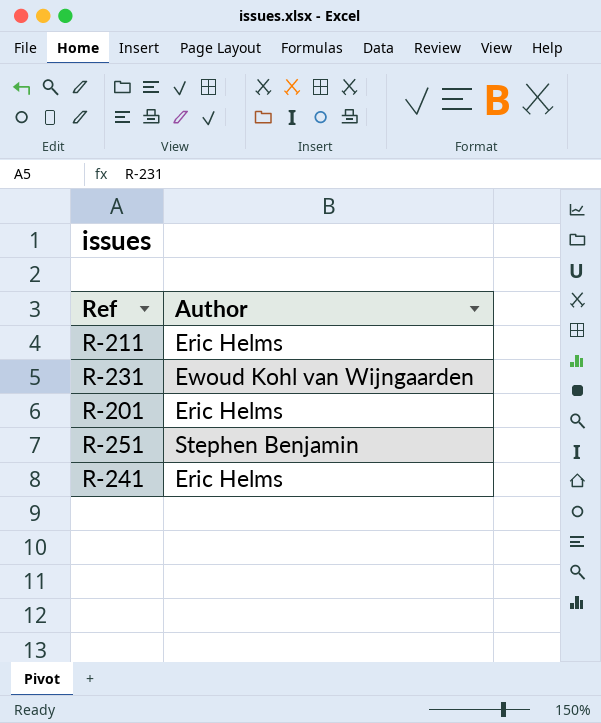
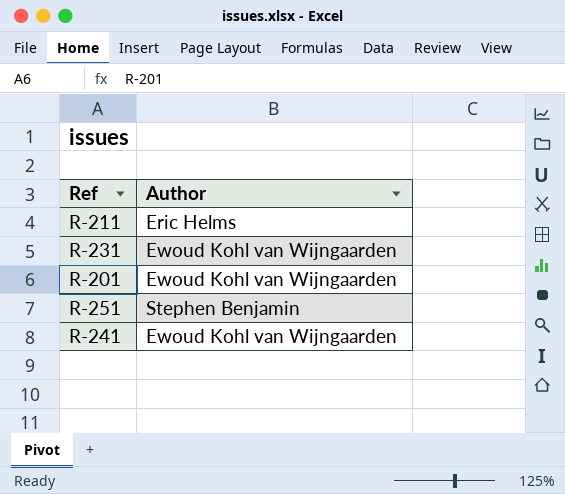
R-201 | Author: Eric Helms -> Ewoud Kohl van Wijngaarden
R-241 | Author: Eric Helms -> Ewoud Kohl van Wijngaarden

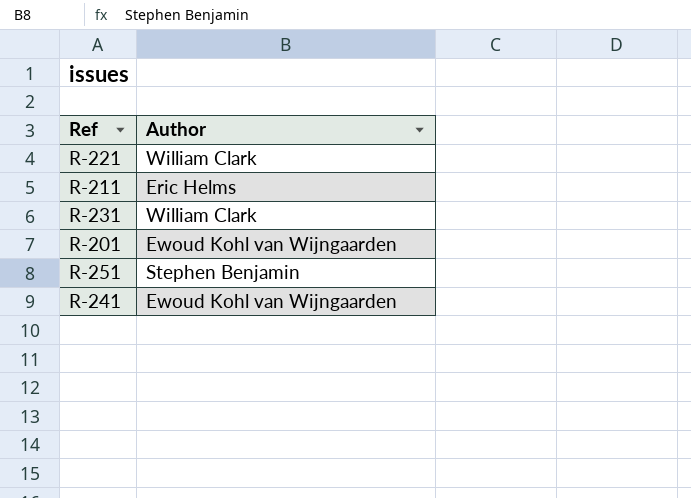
row R-221: none -> William Clark
R-231 | Author: Ewoud Kohl van Wijngaarden -> William Clark

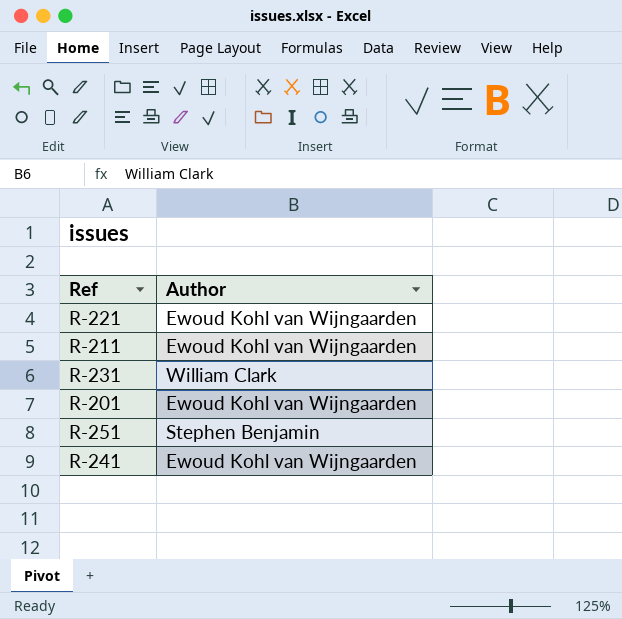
R-221 | Author: William Clark -> Ewoud Kohl van Wijngaarden
R-211 | Author: Eric Helms -> Ewoud Kohl van Wijngaarden

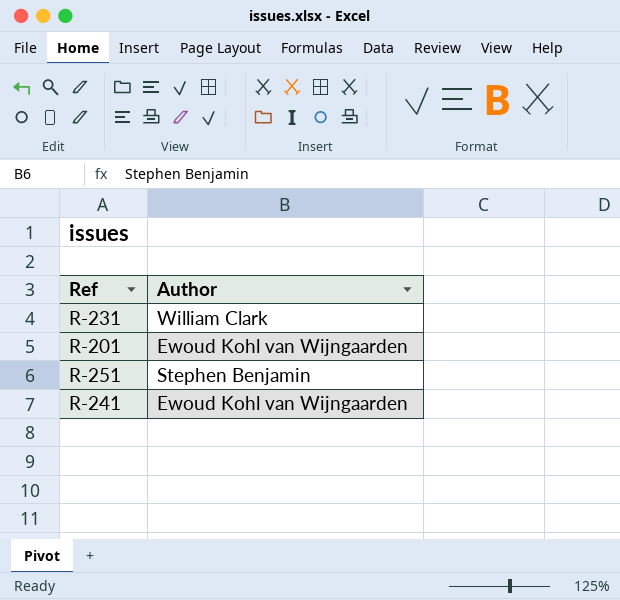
row R-221: Ewoud Kohl van Wijngaarden -> none
row R-211: Ewoud Kohl van Wijngaarden -> none

